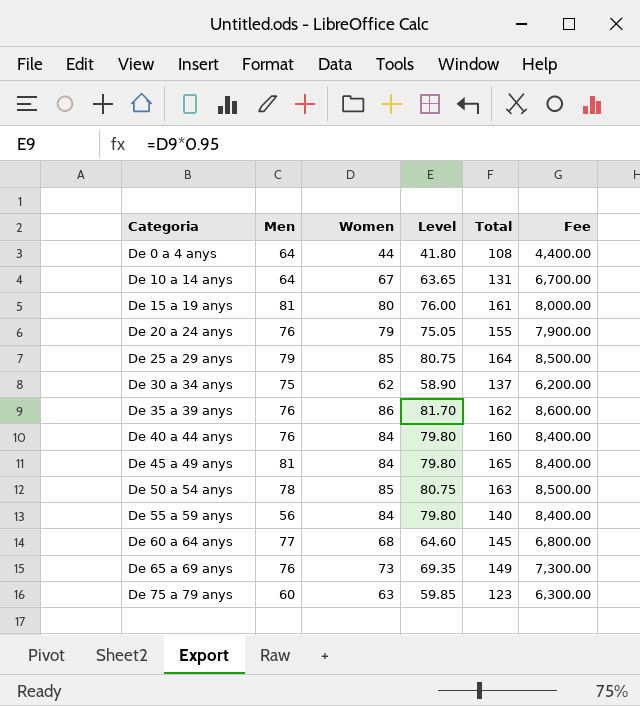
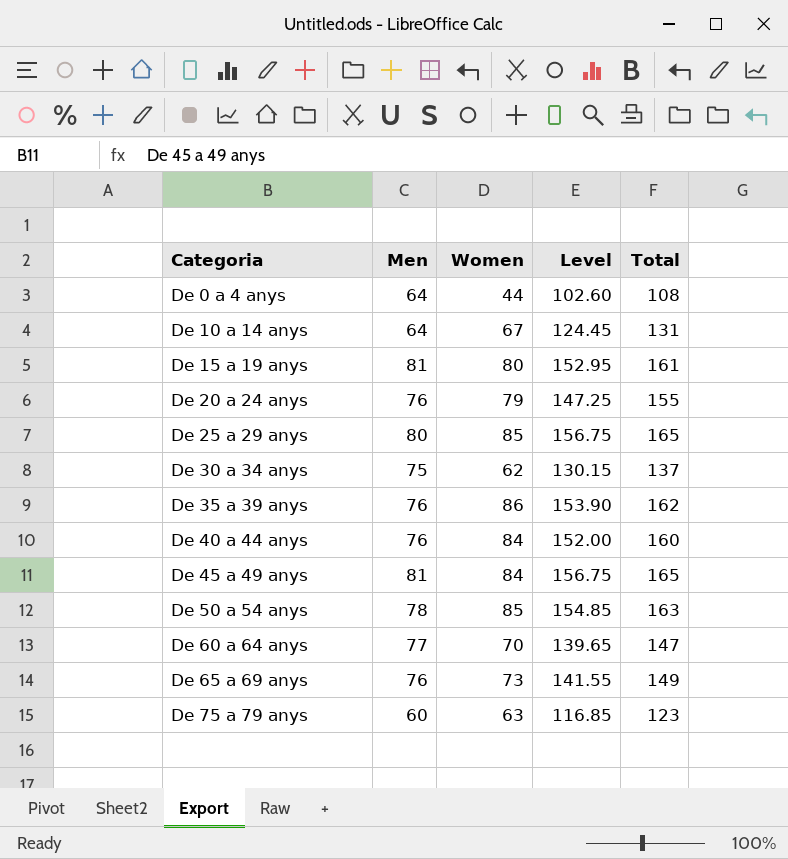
column Fee | formula: [Women] * 100 -> none
column Level | formula: [Women] * 0.95 -> [Total] * 0.95
row De 55 a 59 anys: 56 | 84 | 79.80 | 140 | 8,400.00 -> none
De 25 a 29 anys | Men: 79 -> 80
De 25 a 29 anys | Total: 164 -> 165
De 60 a 64 anys | Women: 68 -> 70
De 60 a 64 anys | Total: 145 -> 147

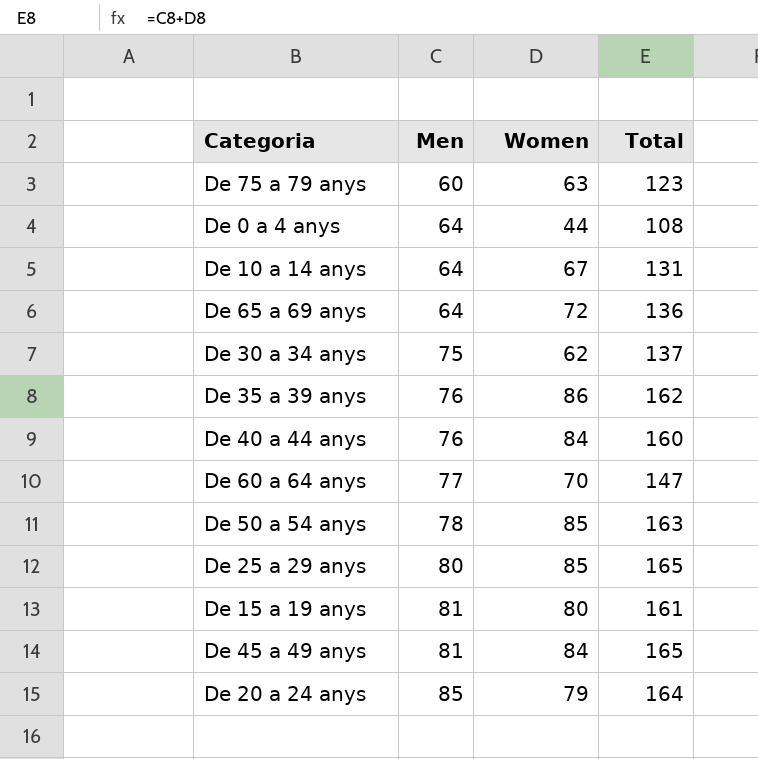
row order: Categoria ascending -> Men ascending
column Level | formula: [Total] * 0.95 -> none
De 65 a 69 anys | Men: 76 -> 64
De 65 a 69 anys | Women: 73 -> 72
De 65 a 69 anys | Total: 149 -> 136
De 20 a 24 anys | Men: 76 -> 85
De 20 a 24 anys | Total: 155 -> 164

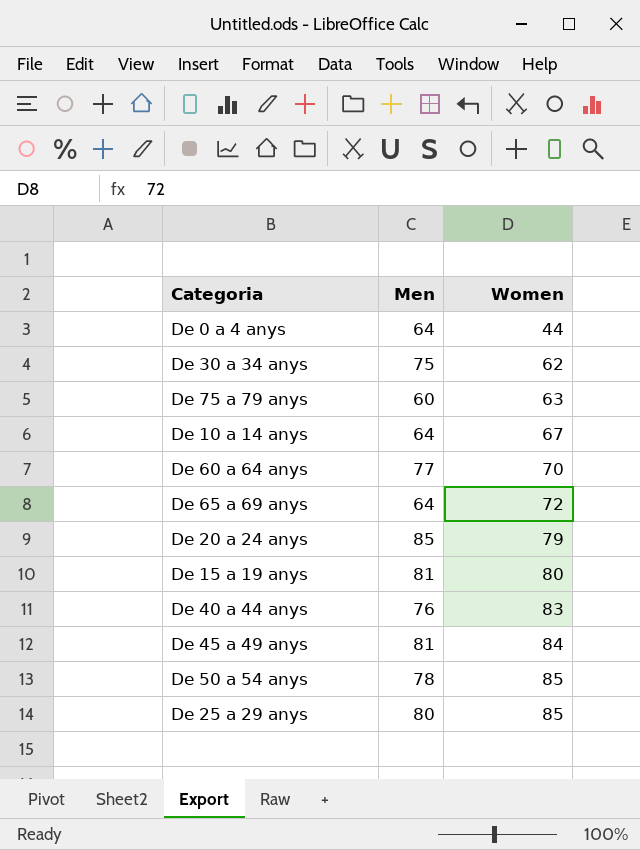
row order: Men ascending -> Women ascending
column Total | formula: [Men] + [Women] -> none
row De 35 a 39 anys: 76 | 86 | 162 -> none
De 40 a 44 anys | Women: 84 -> 83

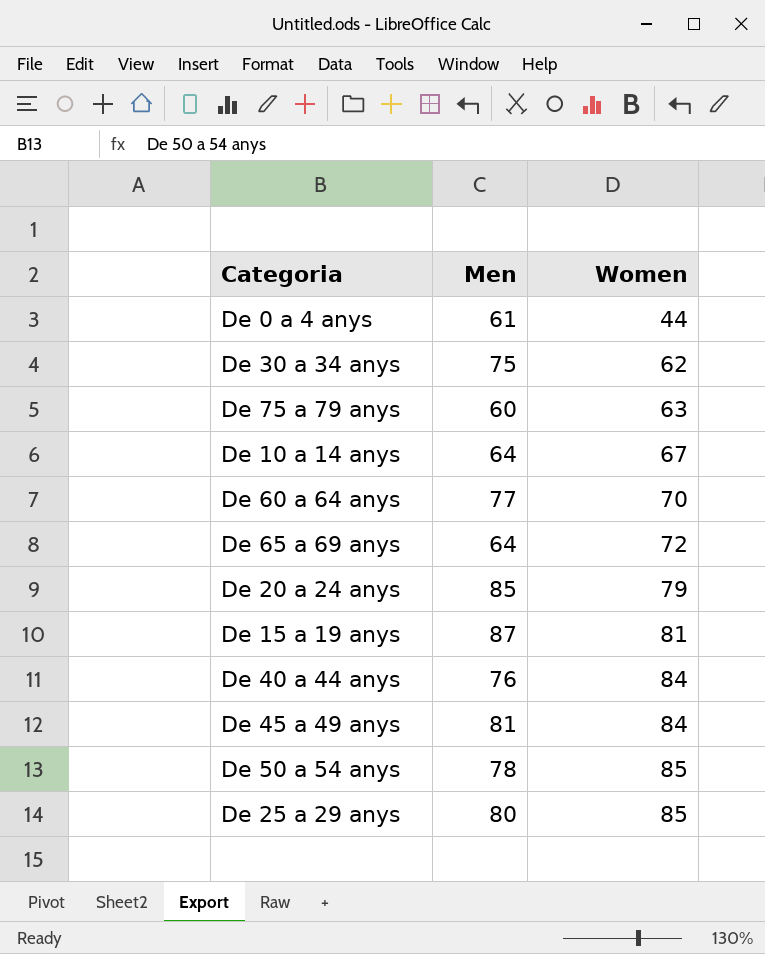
De 0 a 4 anys | Men: 64 -> 61
De 15 a 19 anys | Men: 81 -> 87
De 15 a 19 anys | Women: 80 -> 81
De 40 a 44 anys | Women: 83 -> 84

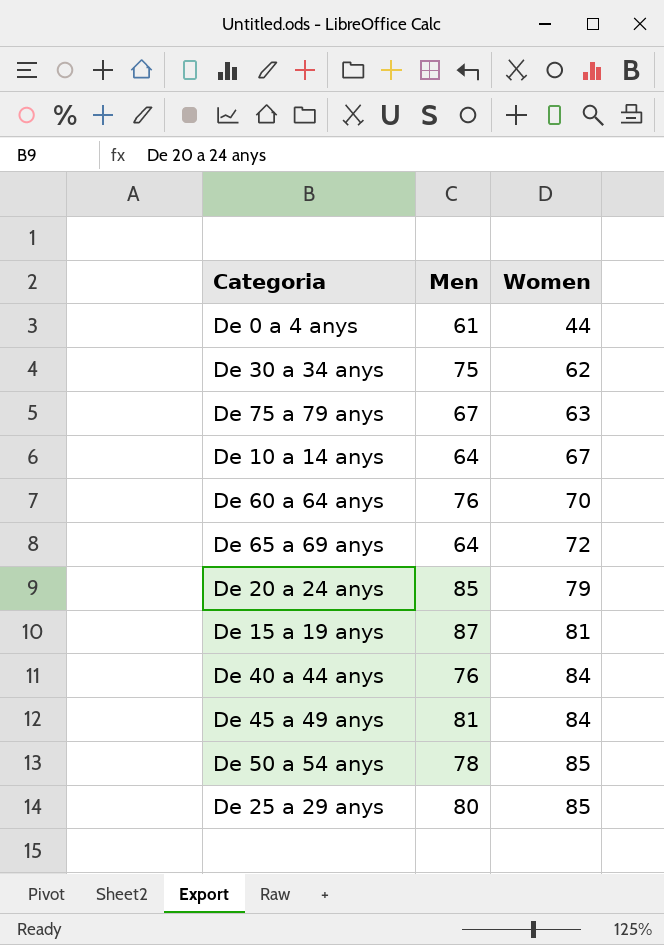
De 75 a 79 anys | Men: 60 -> 67
De 60 a 64 anys | Men: 77 -> 76

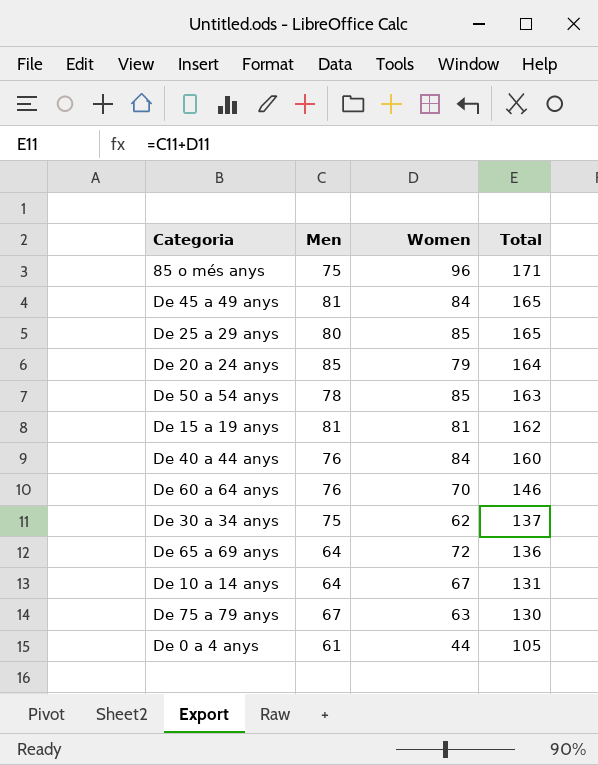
row order: Women ascending -> Total descending
column Total | formula: none -> [Men] + [Women]
row 85 o més anys: none -> 75 | 96 | 171
De 15 a 19 anys | Men: 87 -> 81

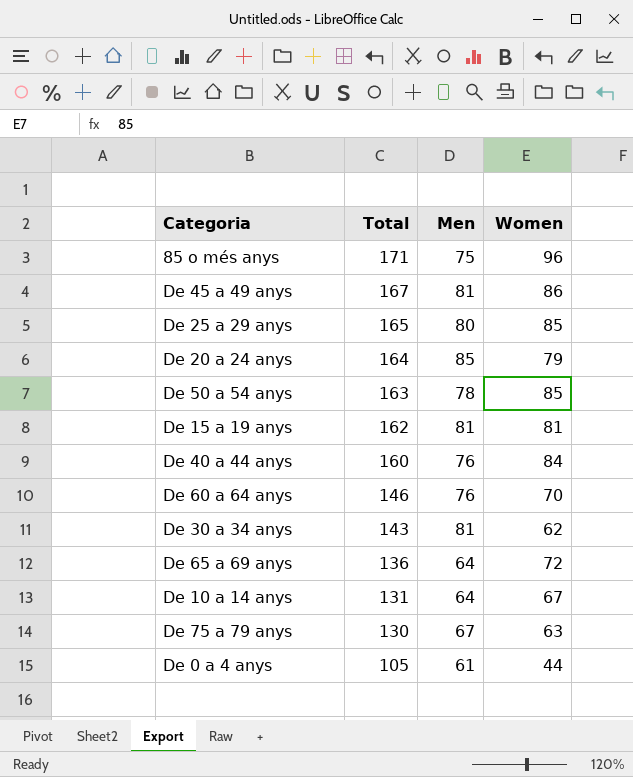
column Total | position: 4 -> 2
De 45 a 49 anys | Total: 165 -> 167
De 45 a 49 anys | Women: 84 -> 86
De 30 a 34 anys | Total: 137 -> 143
De 30 a 34 anys | Men: 75 -> 81

